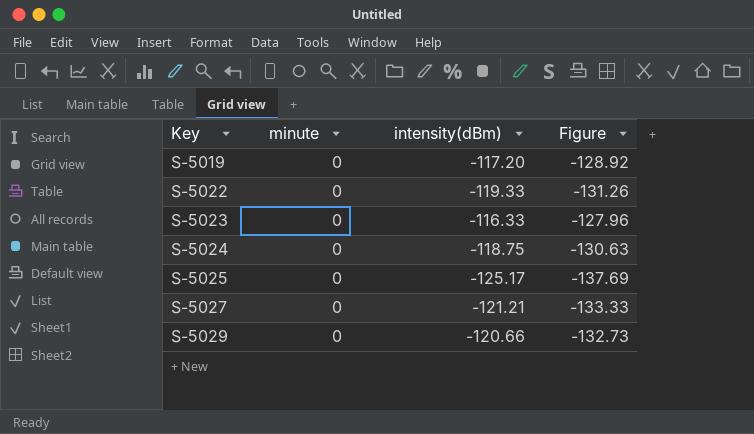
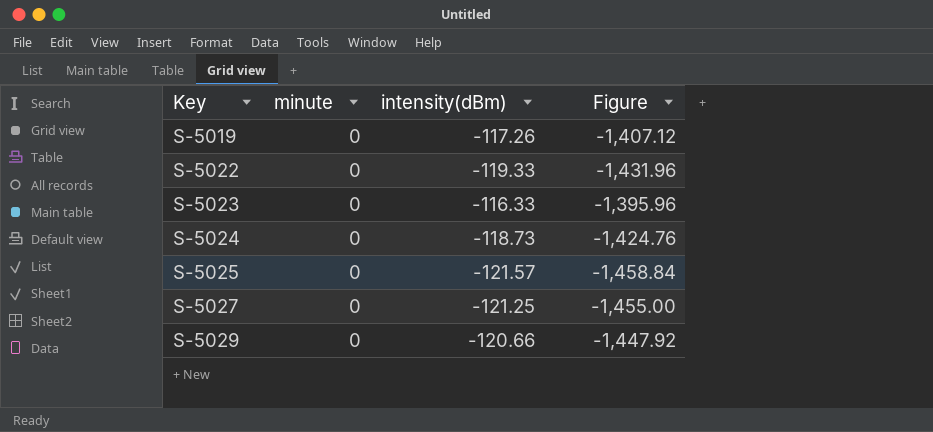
column Figure | formula: [intensity(dBm)] * 1.1 -> [intensity(dBm)] * 12
S-5019 | intensity(dBm): -117.20 -> -117.26
S-5024 | intensity(dBm): -118.75 -> -118.73
S-5025 | intensity(dBm): -125.17 -> -121.57
S-5027 | intensity(dBm): -121.21 -> -121.25

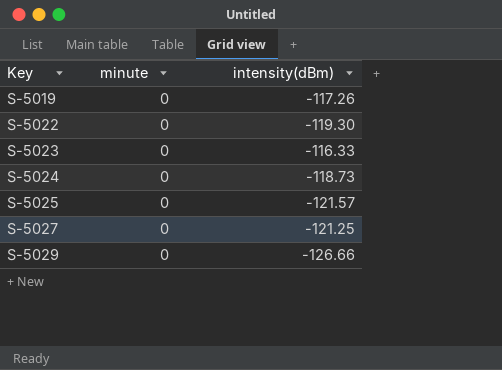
column Figure | formula: [intensity(dBm)] * 12 -> none
S-5022 | intensity(dBm): -119.33 -> -119.30
S-5029 | intensity(dBm): -120.66 -> -126.66

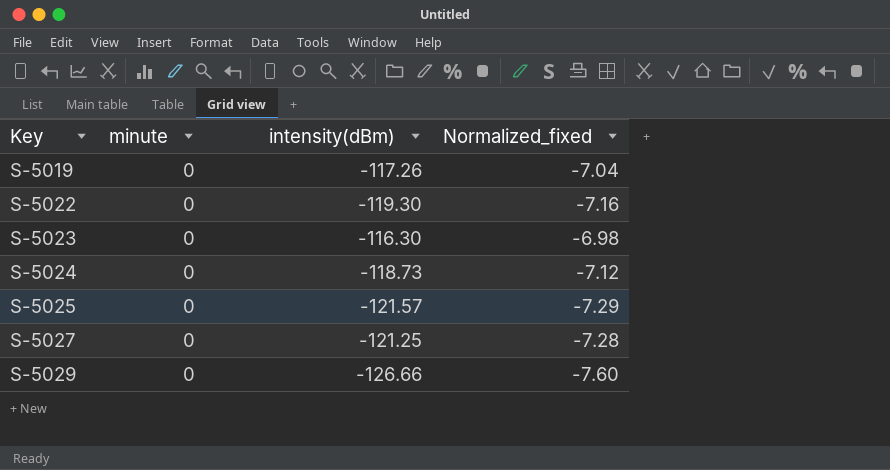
column Normalized_fixed | formula: none -> [intensity(dBm)] * 0.06
S-5023 | intensity(dBm): -116.33 -> -116.30

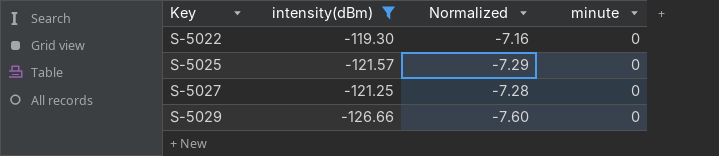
filter: none -> intensity(dBm) <= -119.30
column name: Normalized_fixed -> Normalized
column minute | position: 2 -> 4

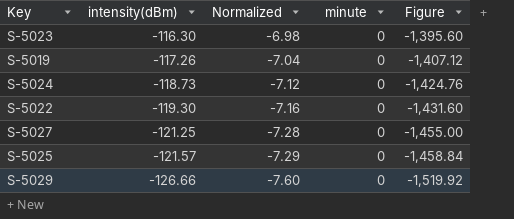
filter: intensity(dBm) <= -119.30 -> none
row order: Key ascending -> intensity(dBm) descending
column Figure | formula: none -> [intensity(dBm)] * 12

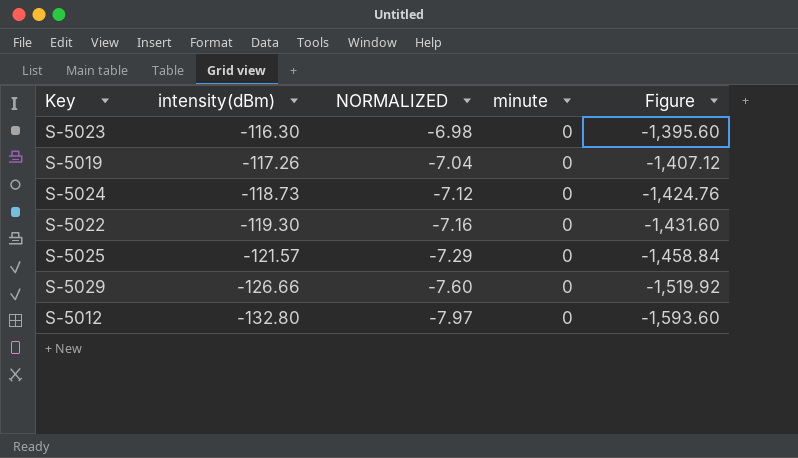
column name: Normalized -> NORMALIZED
row S-5027: -121.25 | -7.28 | 0 | -1,455.00 -> none
row S-5012: none -> -132.80 | -7.97 | 0 | -1,593.60

